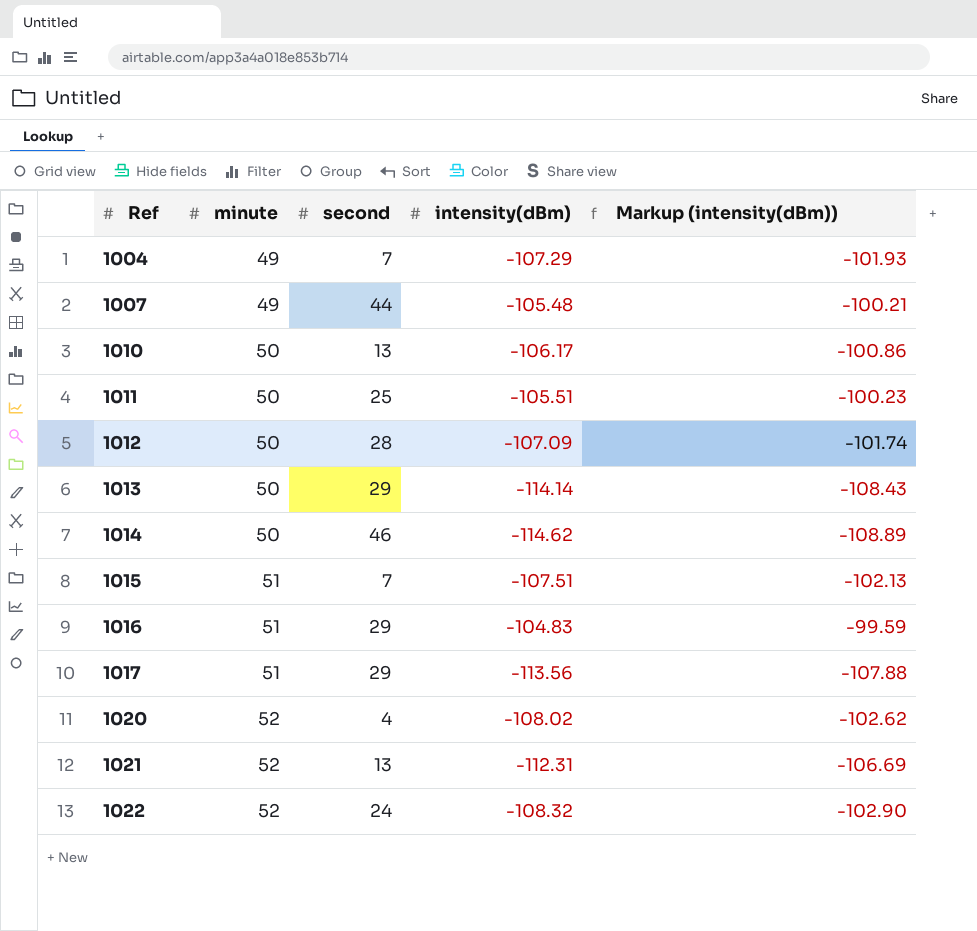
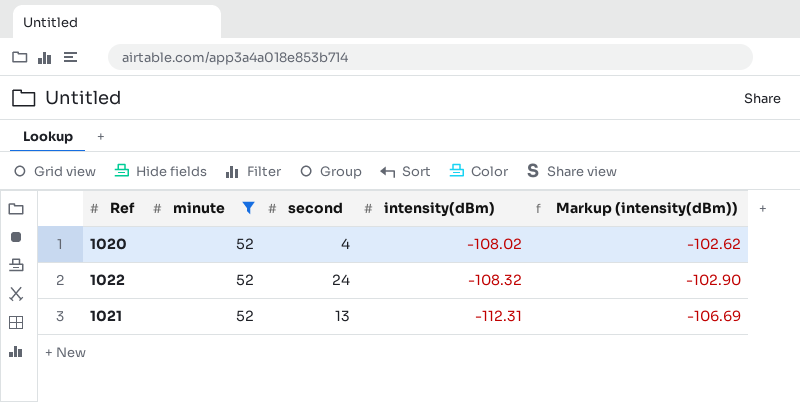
filter: none -> minute = 52
row order: Ref ascending -> intensity(dBm) descending

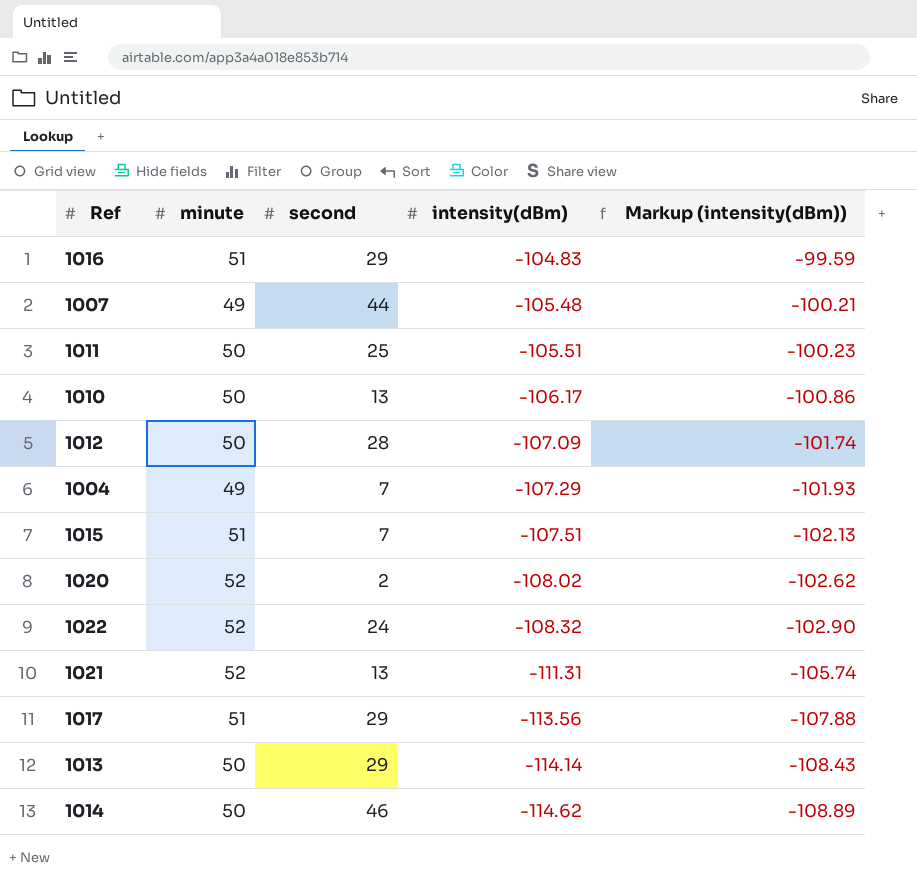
filter: minute = 52 -> none
1020 | second: 4 -> 2
1021 | intensity(dBm): -112.31 -> -111.31
1021 | Markup (intensity(dBm)): -106.69 -> -105.74

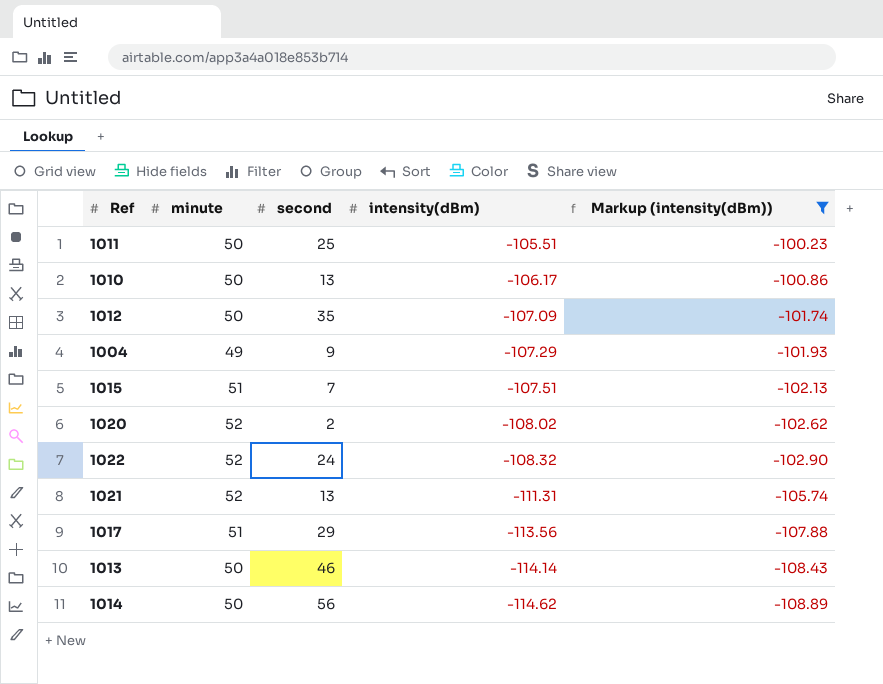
filter: none -> Markup (intensity(dBm)) <= -100.23
1012 | second: 28 -> 35
1004 | second: 7 -> 9
1013 | second: 29 -> 46
1014 | second: 46 -> 56

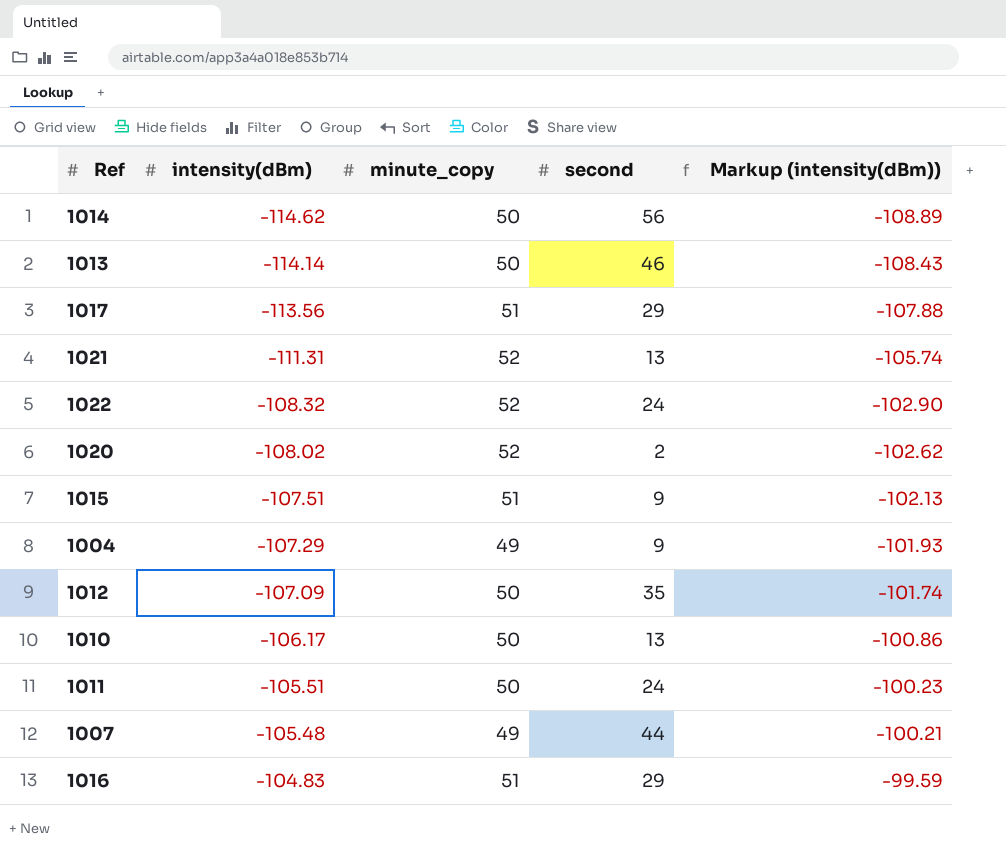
filter: Markup (intensity(dBm)) <= -100.23 -> none
row order: intensity(dBm) descending -> intensity(dBm) ascending
column intensity(dBm) | position: 4 -> 2
column name: minute -> minute_copy
1015 | second: 7 -> 9
1011 | second: 25 -> 24

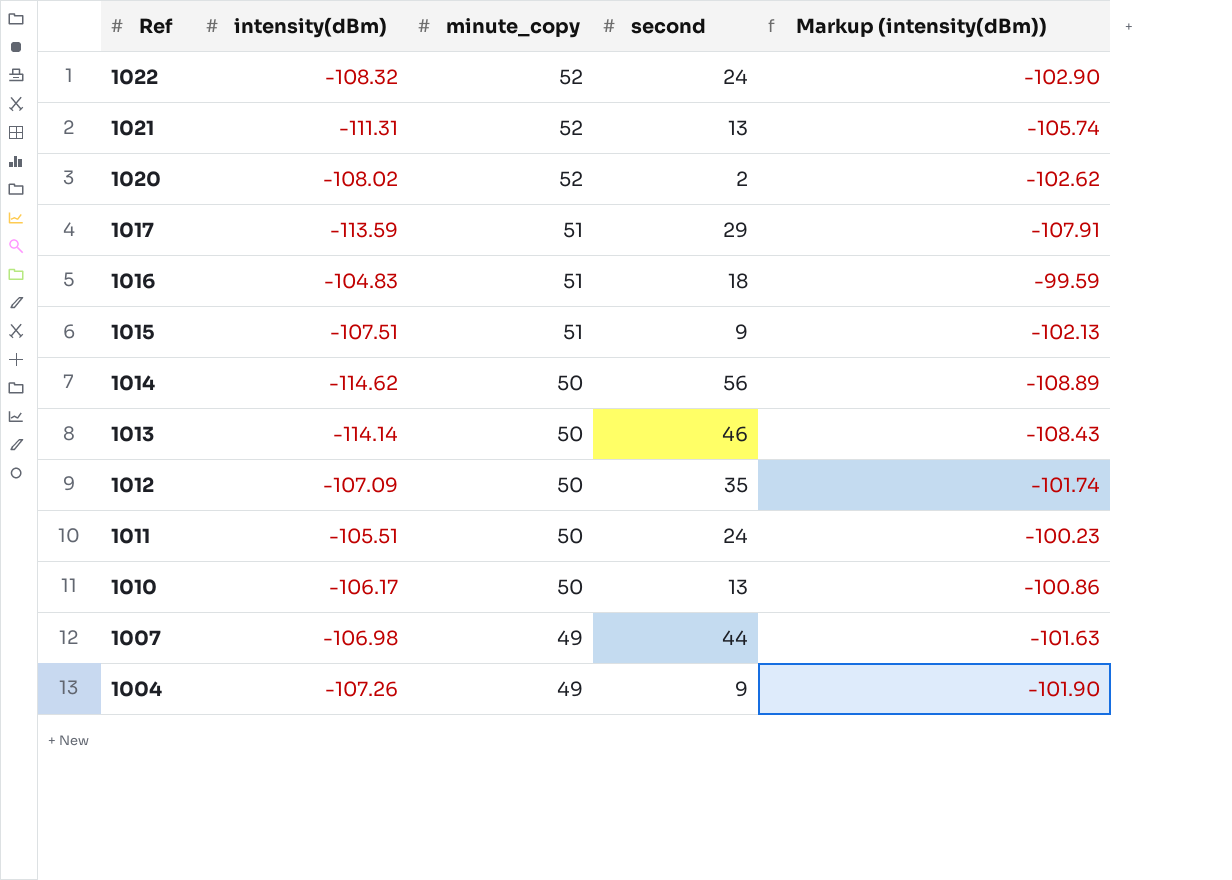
row order: intensity(dBm) ascending -> Ref descending
1017 | intensity(dBm): -113.56 -> -113.59
1017 | Markup (intensity(dBm)): -107.88 -> -107.91
1016 | second: 29 -> 18
1007 | intensity(dBm): -105.48 -> -106.98
1007 | Markup (intensity(dBm)): -100.21 -> -101.63
1004 | intensity(dBm): -107.29 -> -107.26
1004 | Markup (intensity(dBm)): -101.93 -> -101.90

